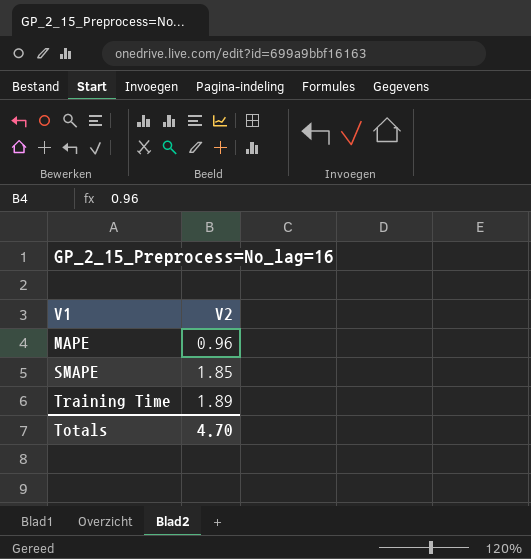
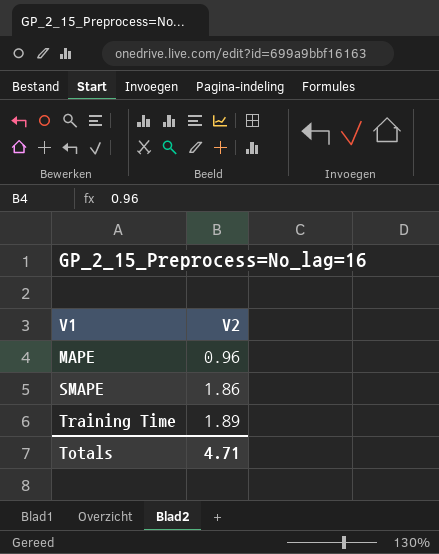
SMAPE | V2: 1.85 -> 1.86
Totals | V2: 4.70 -> 4.71

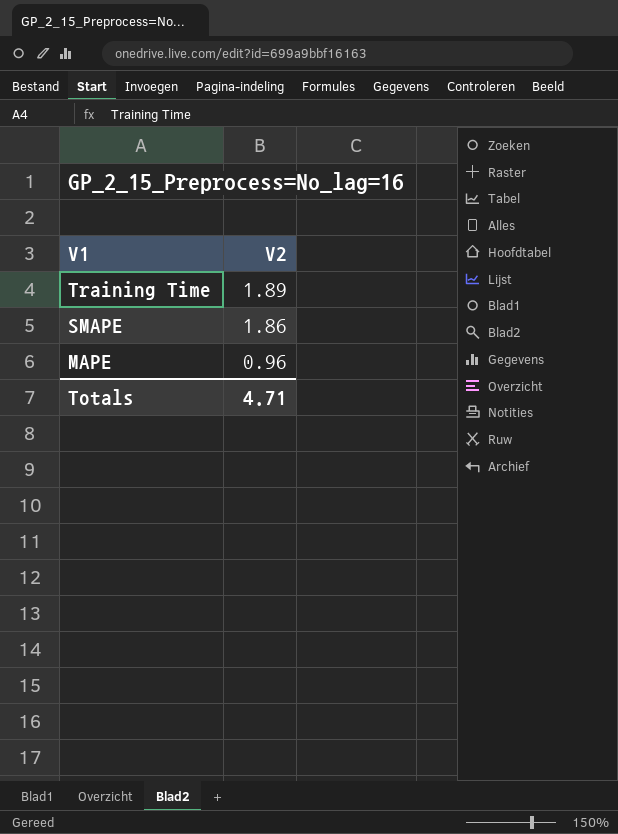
row order: V1 ascending -> V1 descending

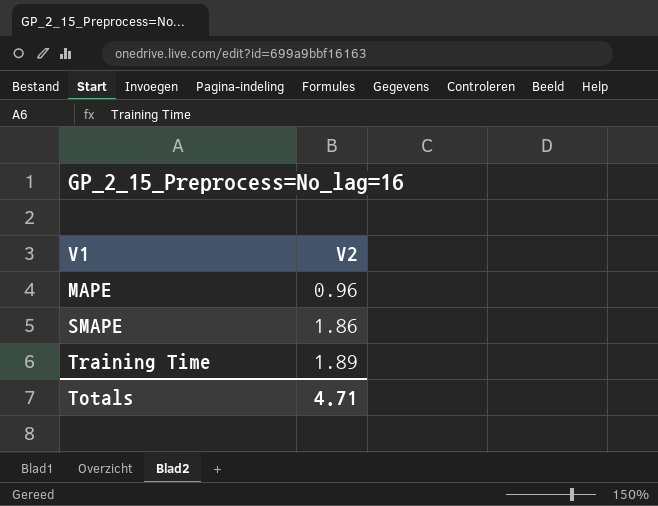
row order: V1 descending -> V1 ascending

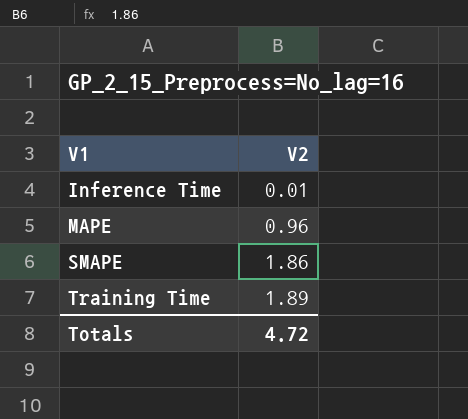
row Inference Time: none -> 0.01
Totals | V2: 4.71 -> 4.72

